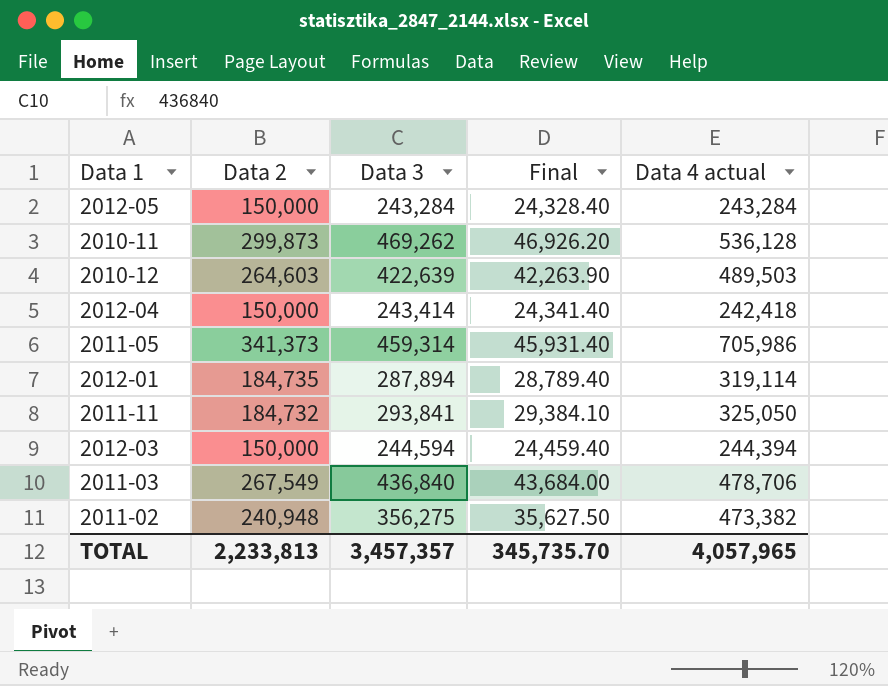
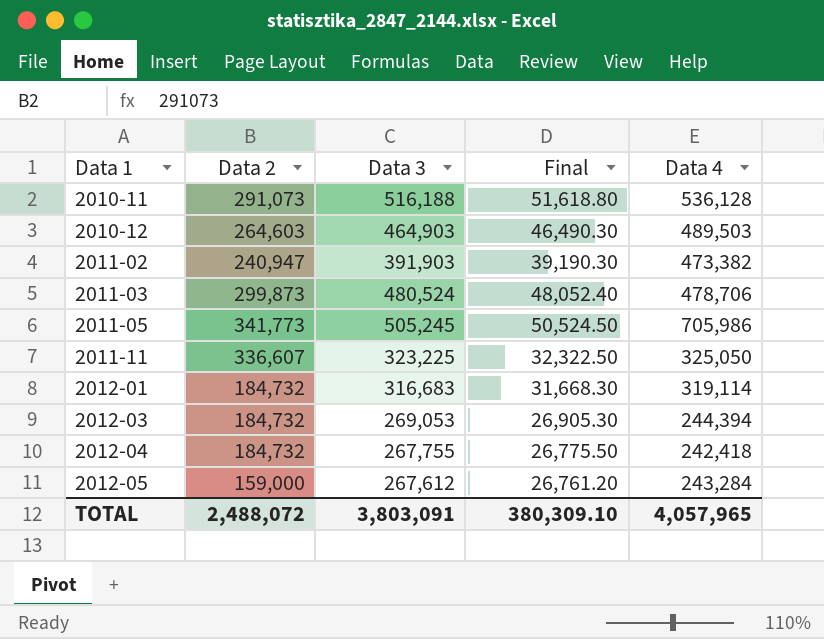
row order: none -> Data 1 ascending
column name: Data 4 actual -> Data 4
2010-11 | Data 2: 299,873 -> 291,073
2010-11 | Data 3: 469,262 -> 516,188
2010-11 | Final: 46,926.20 -> 51,618.80
2010-12 | Data 3: 422,639 -> 464,903
2010-12 | Final: 42,263.90 -> 46,490.30
2011-02 | Data 2: 240,948 -> 240,947
2011-02 | Data 3: 356,275 -> 391,903
2011-02 | Final: 35,627.50 -> 39,190.30
2011-03 | Data 2: 267,549 -> 299,873
2011-03 | Data 3: 436,840 -> 480,524
2011-03 | Final: 43,684.00 -> 48,052.40
2011-05 | Data 2: 341,373 -> 341,773
2011-05 | Data 3: 459,314 -> 505,245
2011-05 | Final: 45,931.40 -> 50,524.50
2011-11 | Data 2: 184,732 -> 336,607
2011-11 | Data 3: 293,841 -> 323,225
2011-11 | Final: 29,384.10 -> 32,322.50
2012-01 | Data 2: 184,735 -> 184,732
2012-01 | Data 3: 287,894 -> 316,683
2012-01 | Final: 28,789.40 -> 31,668.30
2012-03 | Data 2: 150,000 -> 184,732
2012-03 | Data 3: 244,594 -> 269,053
2012-03 | Final: 24,459.40 -> 26,905.30
2012-04 | Data 2: 150,000 -> 184,732
2012-04 | Data 3: 243,414 -> 267,755
2012-04 | Final: 24,341.40 -> 26,775.50
2012-05 | Data 2: 150,000 -> 159,000
2012-05 | Data 3: 243,284 -> 267,612
2012-05 | Final: 24,328.40 -> 26,761.20
TOTAL | Data 2: 2,233,813 -> 2,488,072
TOTAL | Data 3: 3,457,357 -> 3,803,091
TOTAL | Final: 345,735.70 -> 380,309.10

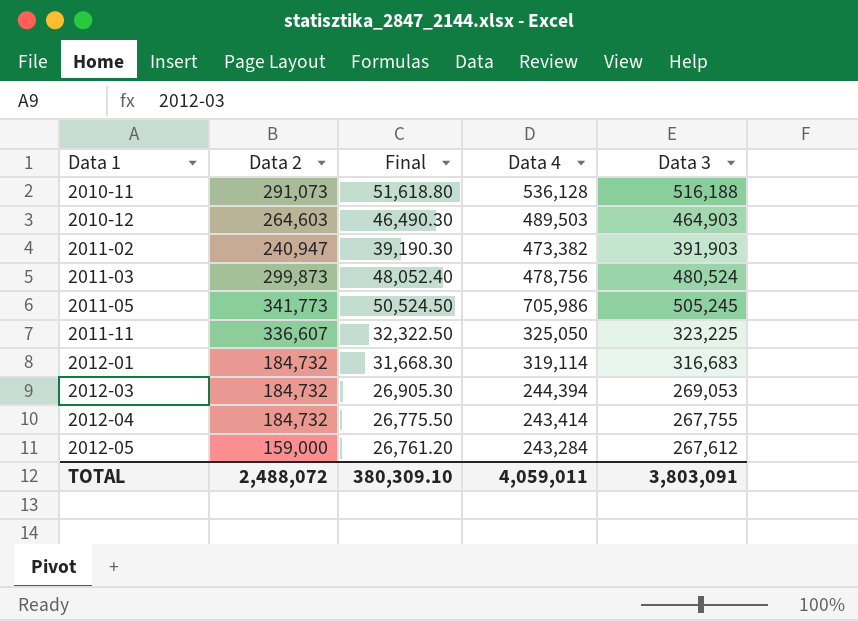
column Data 3 | position: 3 -> 5
2011-03 | Data 4: 478,706 -> 478,756
2012-04 | Data 4: 242,418 -> 243,414
TOTAL | Data 4: 4,057,965 -> 4,059,011

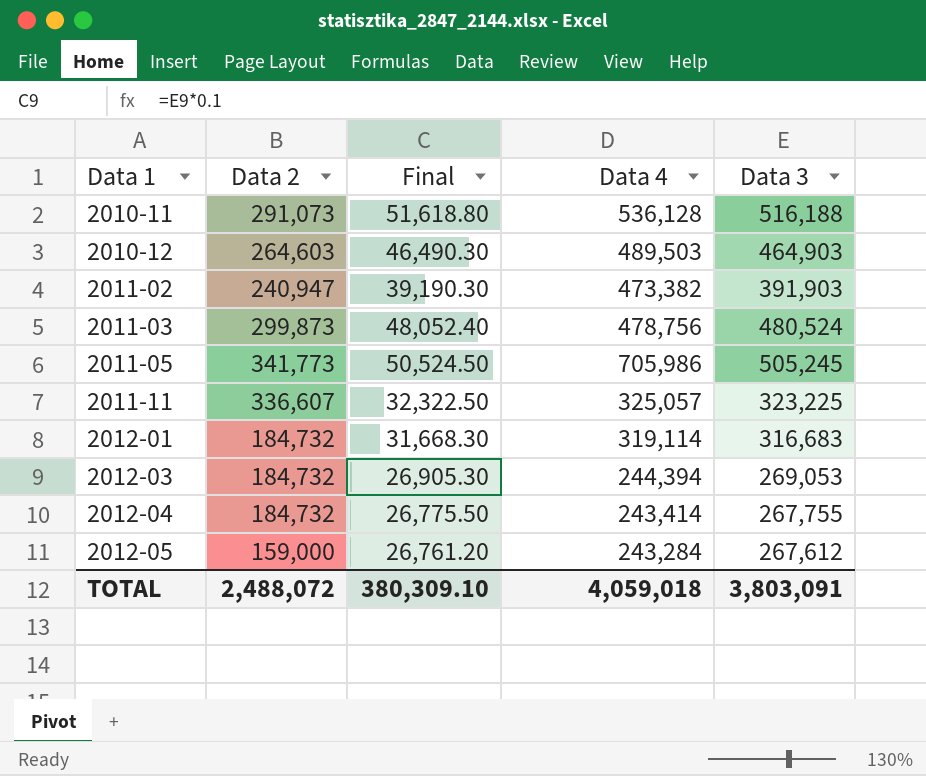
2011-11 | Data 4: 325,050 -> 325,057
TOTAL | Data 4: 4,059,011 -> 4,059,018

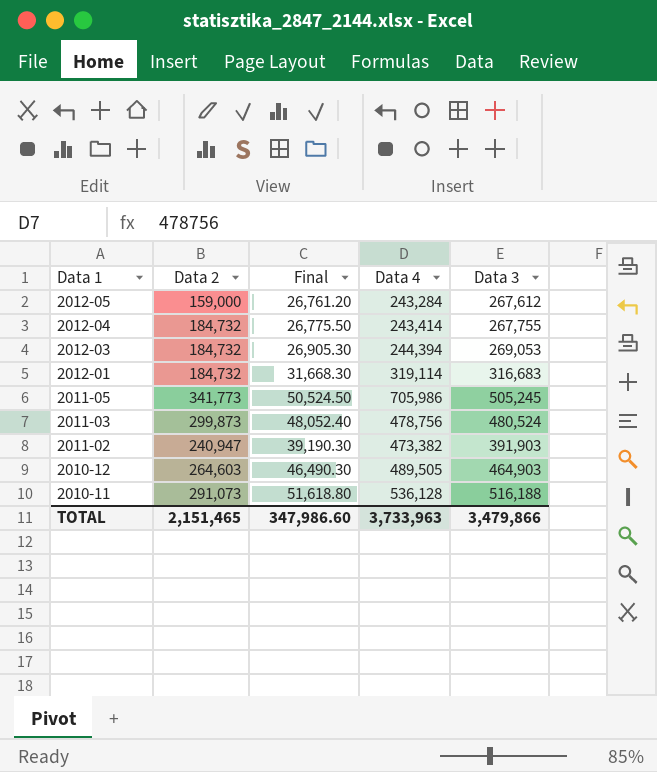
row order: Data 1 ascending -> Data 1 descending
row 2011-11: 336,607 | 32,322.50 | 325,057 | 323,225 -> none
2010-12 | Data 4: 489,503 -> 489,505
TOTAL | Data 2: 2,488,072 -> 2,151,465
TOTAL | Final: 380,309.10 -> 347,986.60
TOTAL | Data 4: 4,059,018 -> 3,733,963
TOTAL | Data 3: 3,803,091 -> 3,479,866

